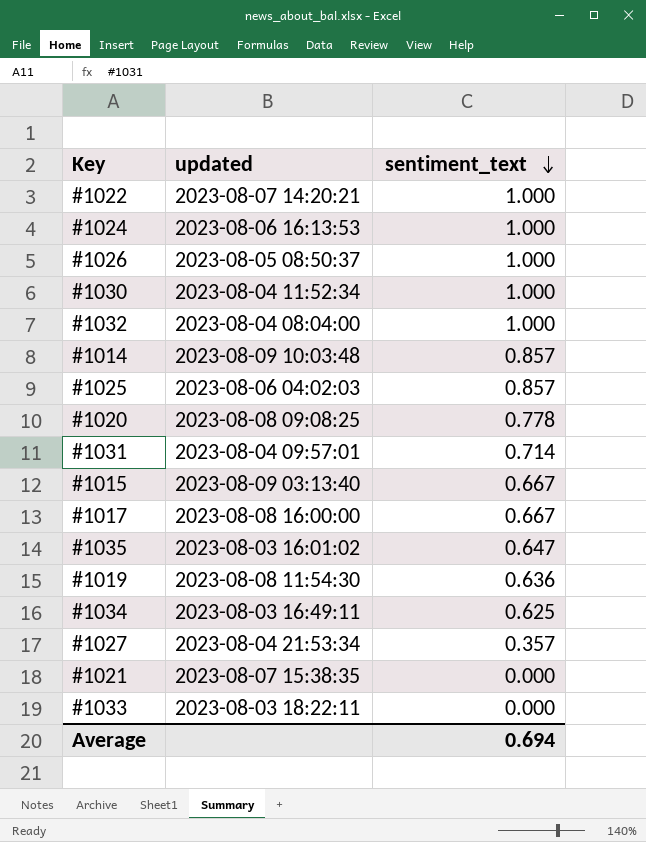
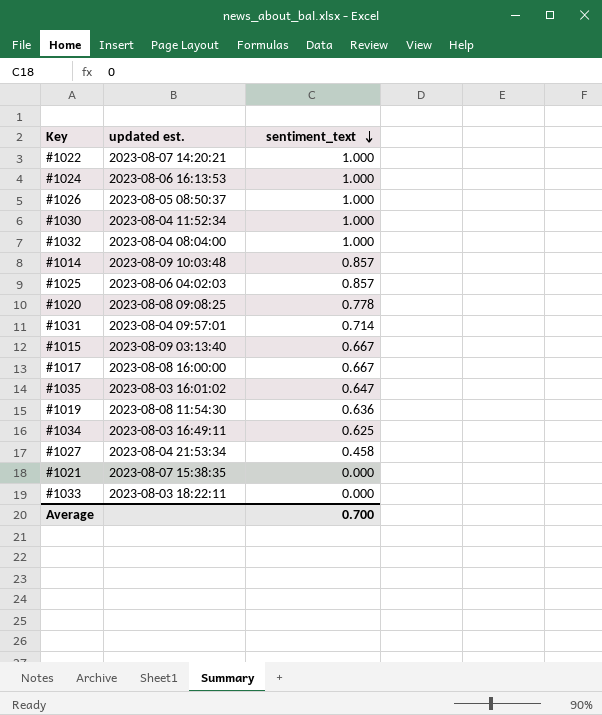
column name: updated -> updated est.
#1027 | sentiment_text: 0.357 -> 0.458
Average | sentiment_text: 0.694 -> 0.700

